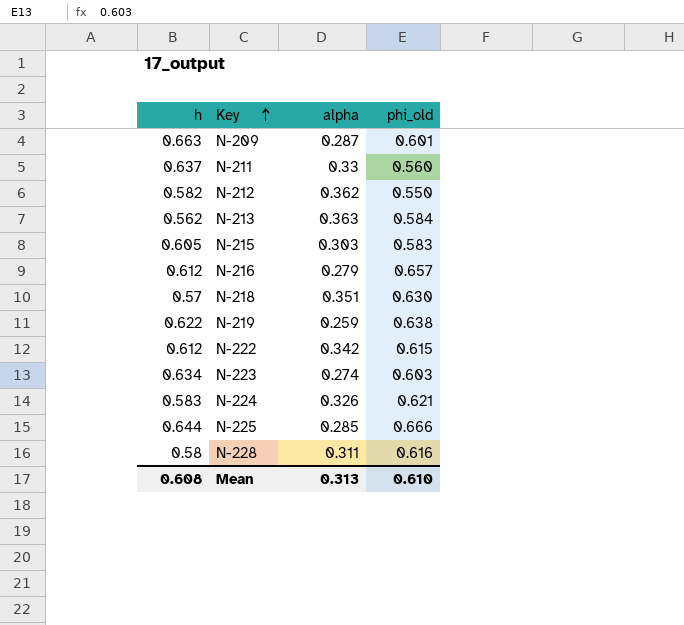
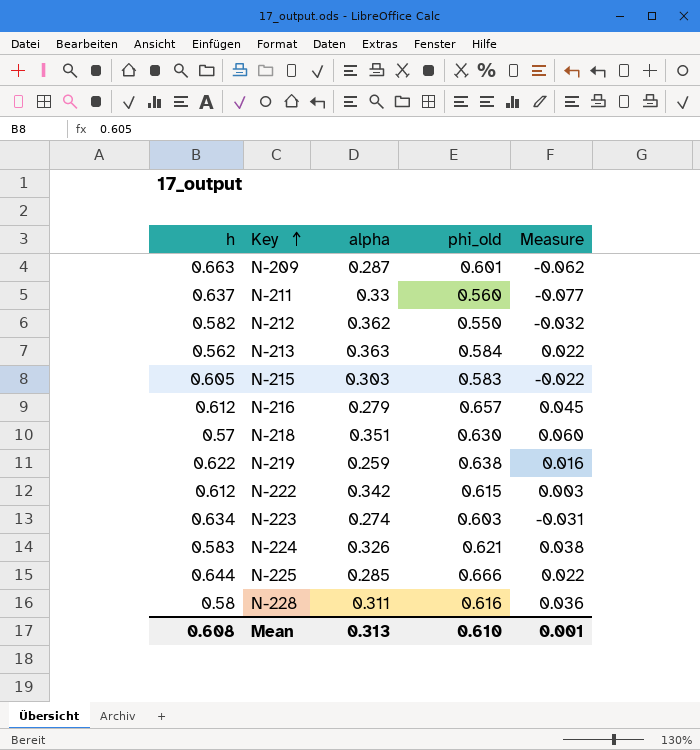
column Measure | formula: none -> [phi_old] - [h]

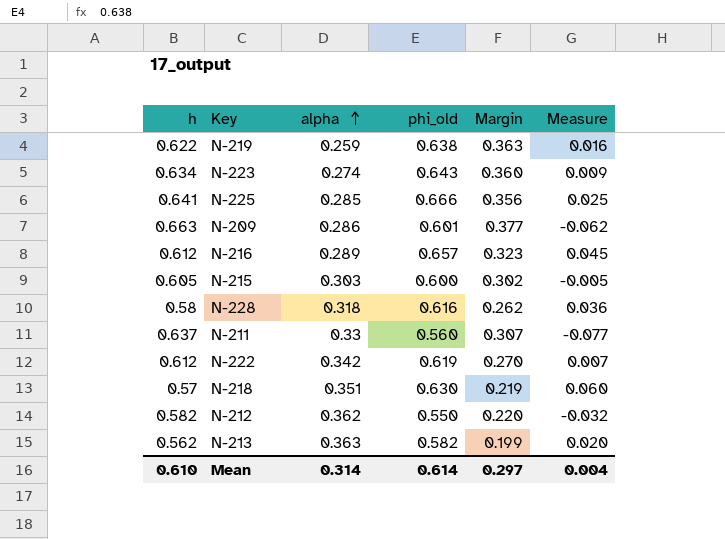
row order: Key ascending -> alpha ascending
column Margin | formula: none -> [h] - [alpha]
row N-224: 0.583 | 0.326 | 0.621 | 0.038 -> none
N-223 | phi_old: 0.603 -> 0.643
N-223 | Measure: -0.031 -> 0.009
N-225 | h: 0.644 -> 0.641
N-225 | Measure: 0.022 -> 0.025
N-209 | alpha: 0.287 -> 0.286
N-216 | alpha: 0.279 -> 0.289
N-215 | phi_old: 0.583 -> 0.600
N-215 | Measure: -0.022 -> -0.005
N-228 | alpha: 0.311 -> 0.318
N-222 | phi_old: 0.615 -> 0.619
N-222 | Measure: 0.003 -> 0.007
N-213 | phi_old: 0.584 -> 0.582
N-213 | Measure: 0.022 -> 0.020
Mean | h: 0.608 -> 0.610
Mean | alpha: 0.313 -> 0.314
Mean | phi_old: 0.610 -> 0.614
Mean | Measure: 0.001 -> 0.004

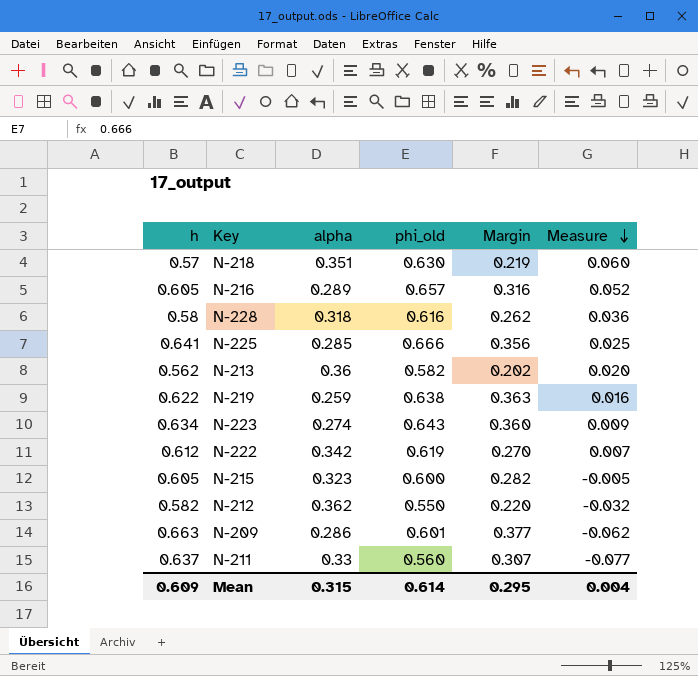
row order: alpha ascending -> Measure descending
N-216 | h: 0.612 -> 0.605
N-216 | Margin: 0.323 -> 0.316
N-216 | Measure: 0.045 -> 0.052
N-213 | alpha: 0.363 -> 0.36
N-213 | Margin: 0.199 -> 0.202
N-215 | alpha: 0.303 -> 0.323
N-215 | Margin: 0.302 -> 0.282
Mean | h: 0.610 -> 0.609
Mean | alpha: 0.314 -> 0.315
Mean | Margin: 0.297 -> 0.295

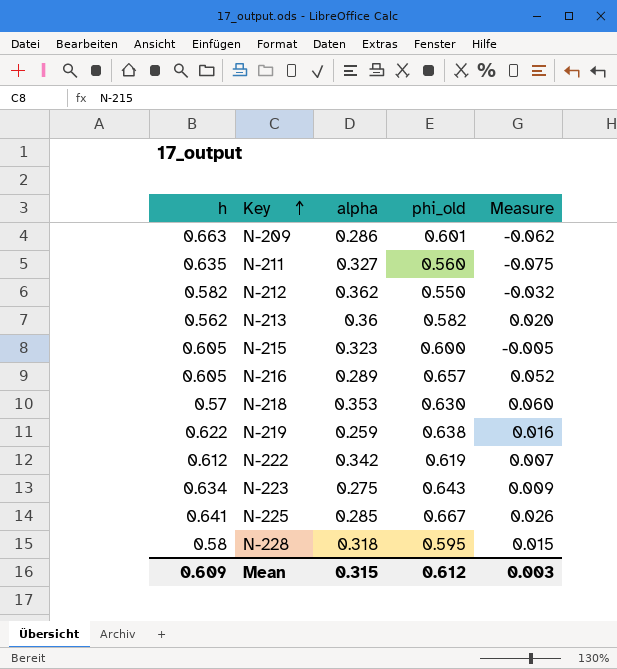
row order: Measure descending -> Key ascending
column Margin | formula: [h] - [alpha] -> none
N-211 | h: 0.637 -> 0.635
N-211 | alpha: 0.33 -> 0.327
N-211 | Measure: -0.077 -> -0.075
N-218 | alpha: 0.351 -> 0.353
N-223 | alpha: 0.274 -> 0.275
N-225 | phi_old: 0.666 -> 0.667
N-225 | Measure: 0.025 -> 0.026
N-228 | phi_old: 0.616 -> 0.595
N-228 | Measure: 0.036 -> 0.015
Mean | phi_old: 0.614 -> 0.612
Mean | Measure: 0.004 -> 0.003

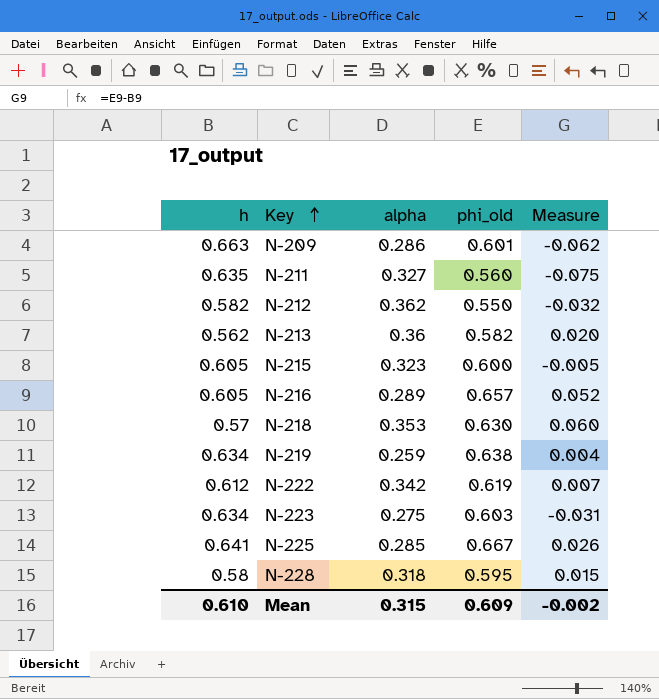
N-219 | h: 0.622 -> 0.634
N-219 | Measure: 0.016 -> 0.004
N-223 | phi_old: 0.643 -> 0.603
N-223 | Measure: 0.009 -> -0.031
Mean | h: 0.609 -> 0.610
Mean | phi_old: 0.612 -> 0.609
Mean | Measure: 0.003 -> -0.002

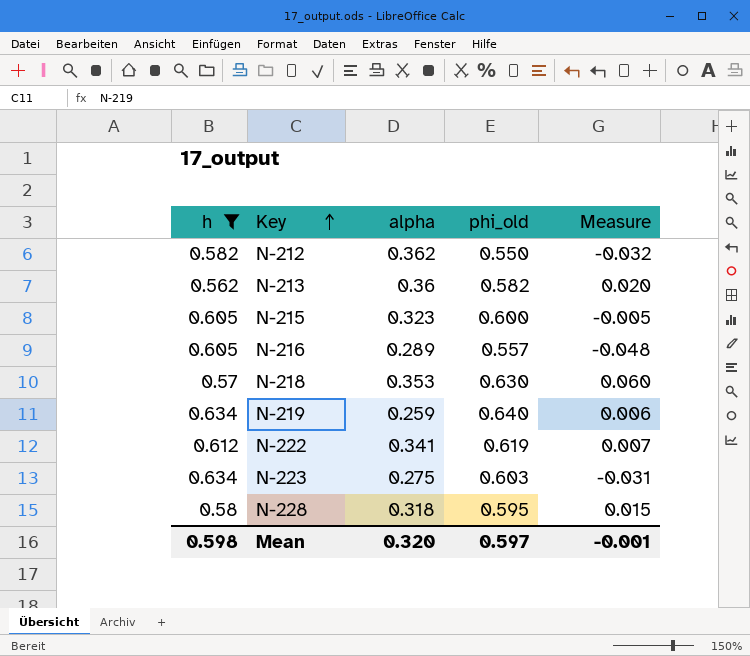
filter: none -> h <= 0.634
N-216 | phi_old: 0.657 -> 0.557
N-216 | Measure: 0.052 -> -0.048
N-219 | phi_old: 0.638 -> 0.640
N-219 | Measure: 0.004 -> 0.006
N-222 | alpha: 0.342 -> 0.341
Mean | h: 0.610 -> 0.598
Mean | alpha: 0.315 -> 0.320
Mean | phi_old: 0.609 -> 0.597
Mean | Measure: -0.002 -> -0.001

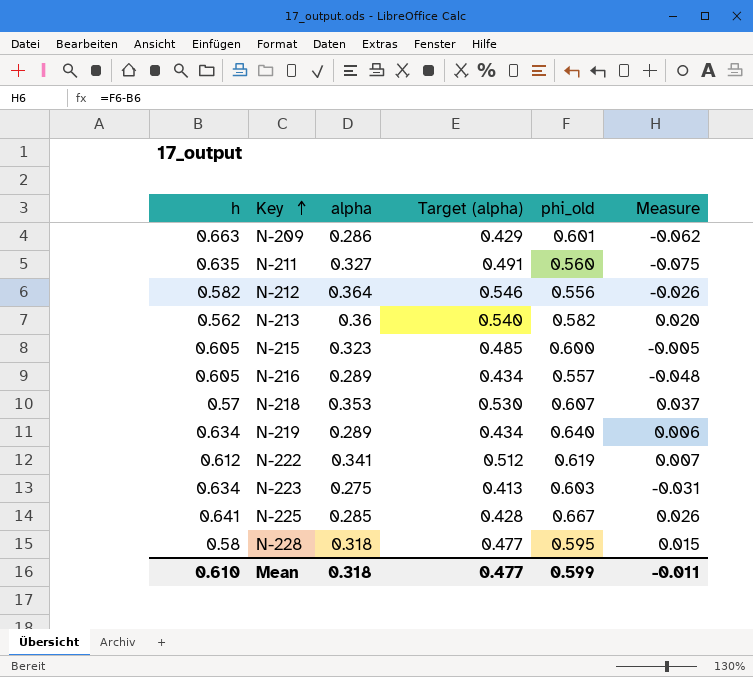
filter: h <= 0.634 -> none
column Target (alpha) | formula: none -> [alpha] * 1.5
N-212 | alpha: 0.362 -> 0.364
N-212 | phi_old: 0.550 -> 0.556
N-212 | Measure: -0.032 -> -0.026
N-218 | phi_old: 0.630 -> 0.607
N-218 | Measure: 0.060 -> 0.037
N-219 | alpha: 0.259 -> 0.289
Mean | h: 0.598 -> 0.610
Mean | alpha: 0.320 -> 0.318
Mean | phi_old: 0.597 -> 0.599
Mean | Measure: -0.001 -> -0.011

